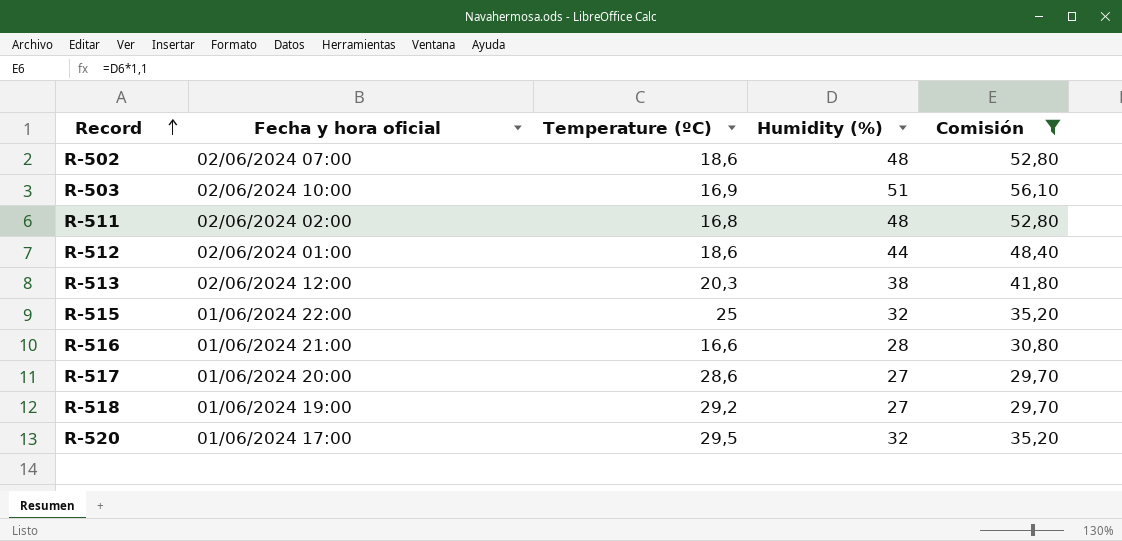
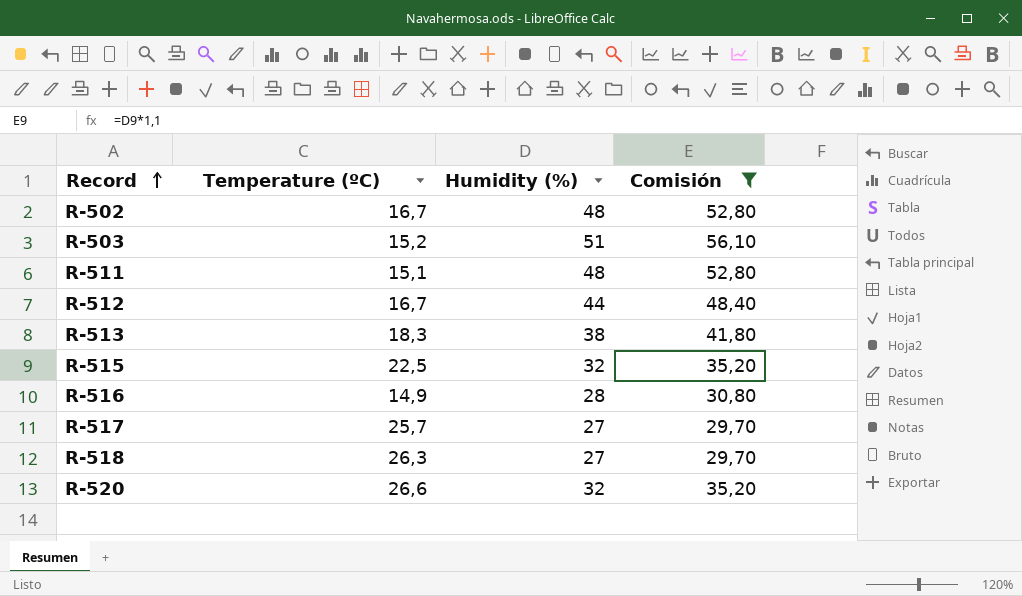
column Fecha y hora oficial | position: 2 -> none
R-502 | Temperature (ºC): 18,6 -> 16,7
R-503 | Temperature (ºC): 16,9 -> 15,2
R-511 | Temperature (ºC): 16,8 -> 15,1
R-512 | Temperature (ºC): 18,6 -> 16,7
R-513 | Temperature (ºC): 20,3 -> 18,3
R-515 | Temperature (ºC): 25 -> 22,5
R-516 | Temperature (ºC): 16,6 -> 14,9
R-517 | Temperature (ºC): 28,6 -> 25,7
R-518 | Temperature (ºC): 29,2 -> 26,3
R-520 | Temperature (ºC): 29,5 -> 26,6

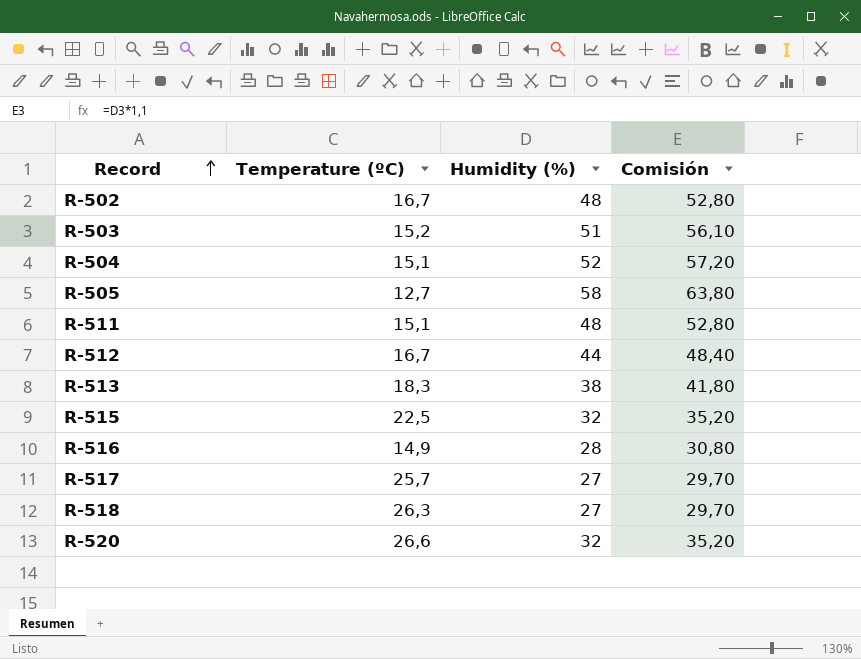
filter: Comisión <= 56,10 -> none

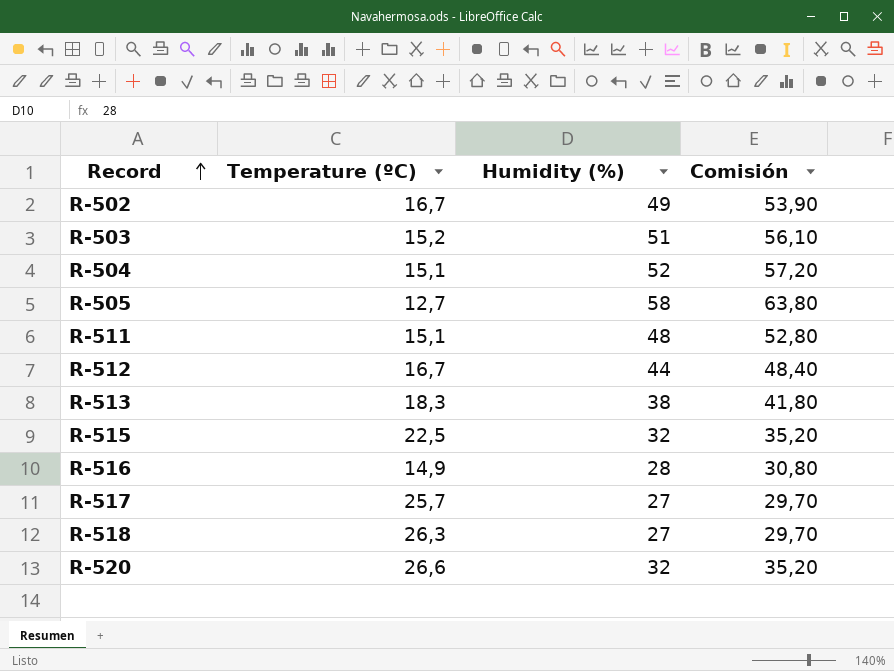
R-502 | Humidity (%): 48 -> 49
R-502 | Comisión: 52,80 -> 53,90

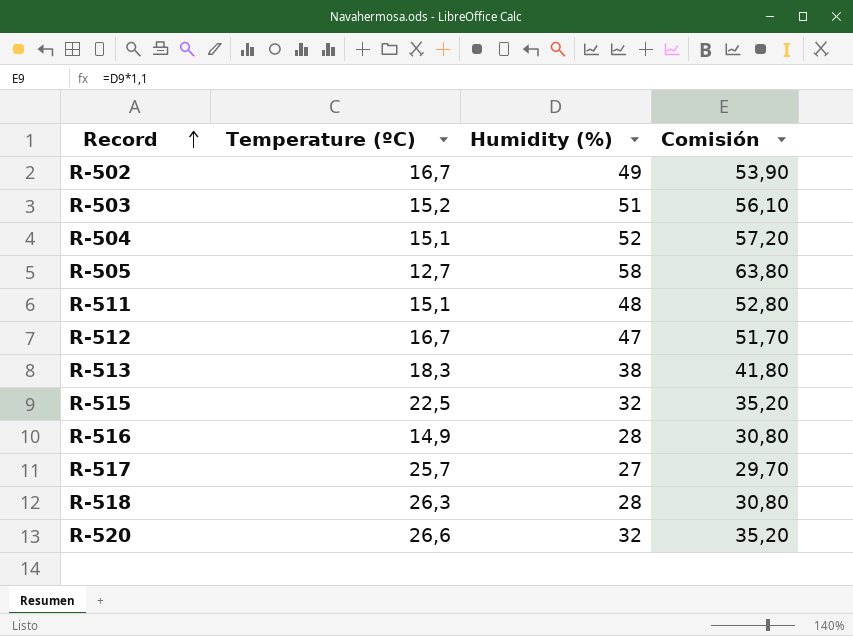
R-512 | Humidity (%): 44 -> 47
R-512 | Comisión: 48,40 -> 51,70
R-518 | Humidity (%): 27 -> 28
R-518 | Comisión: 29,70 -> 30,80

